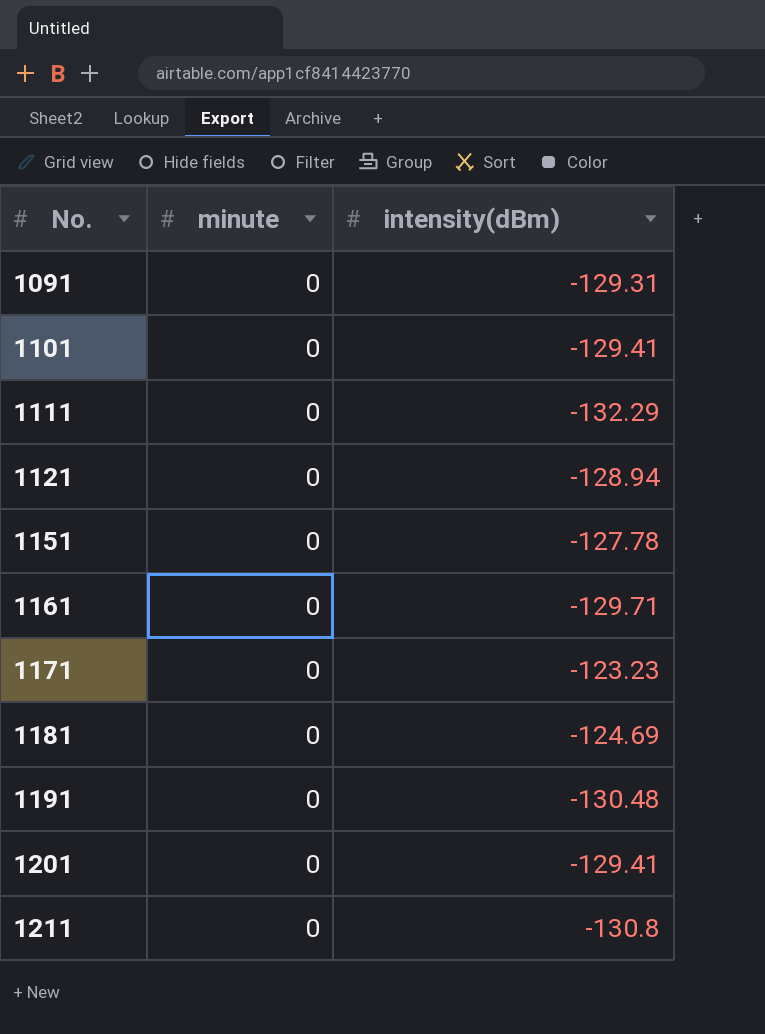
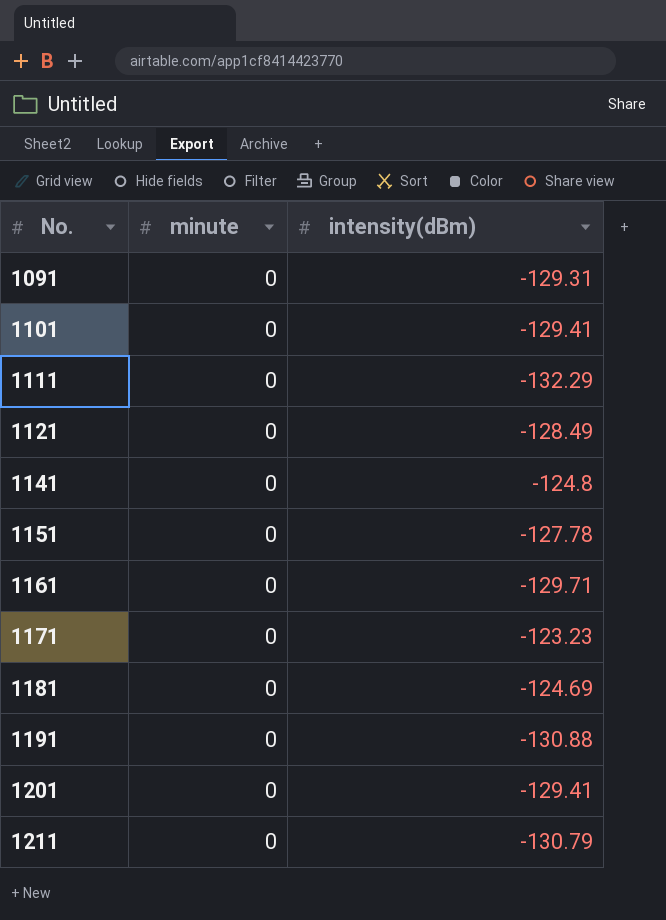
1121 | intensity(dBm): -128.94 -> -128.49
row 1141: none -> 0 | -124.8
1191 | intensity(dBm): -130.48 -> -130.88
1211 | intensity(dBm): -130.8 -> -130.79

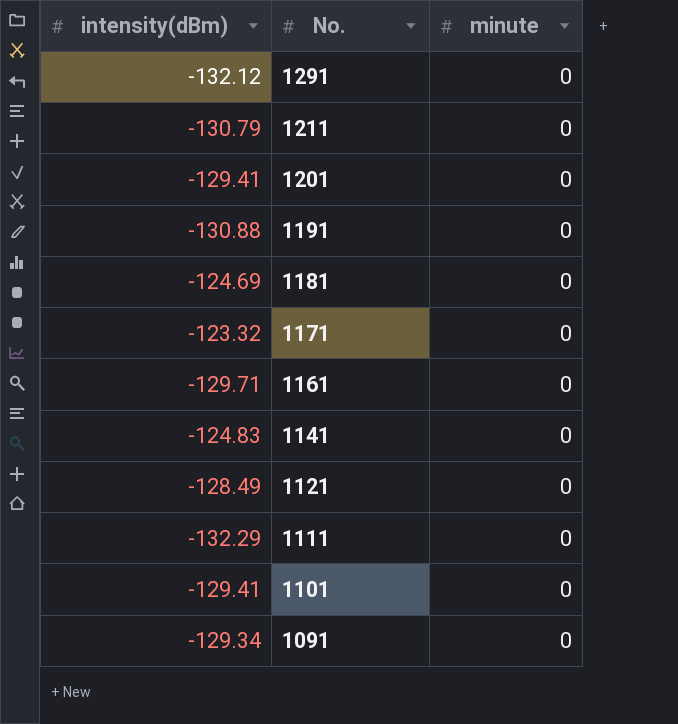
row order: No. ascending -> No. descending
column intensity(dBm) | position: 3 -> 1
row 1151: 0 | -127.78 -> none
row 1291: none -> -132.12 | 0
1171 | intensity(dBm): -123.23 -> -123.32
1141 | intensity(dBm): -124.8 -> -124.83
1091 | intensity(dBm): -129.31 -> -129.34

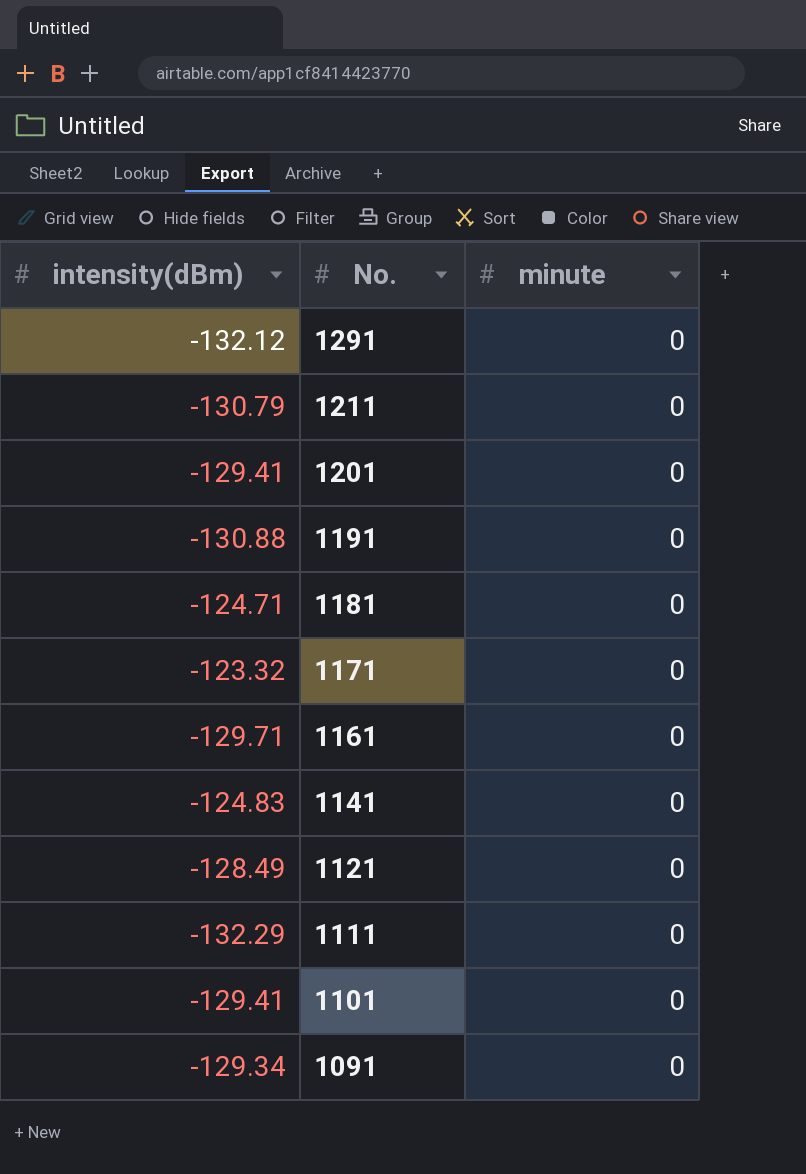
1181 | intensity(dBm): -124.69 -> -124.71

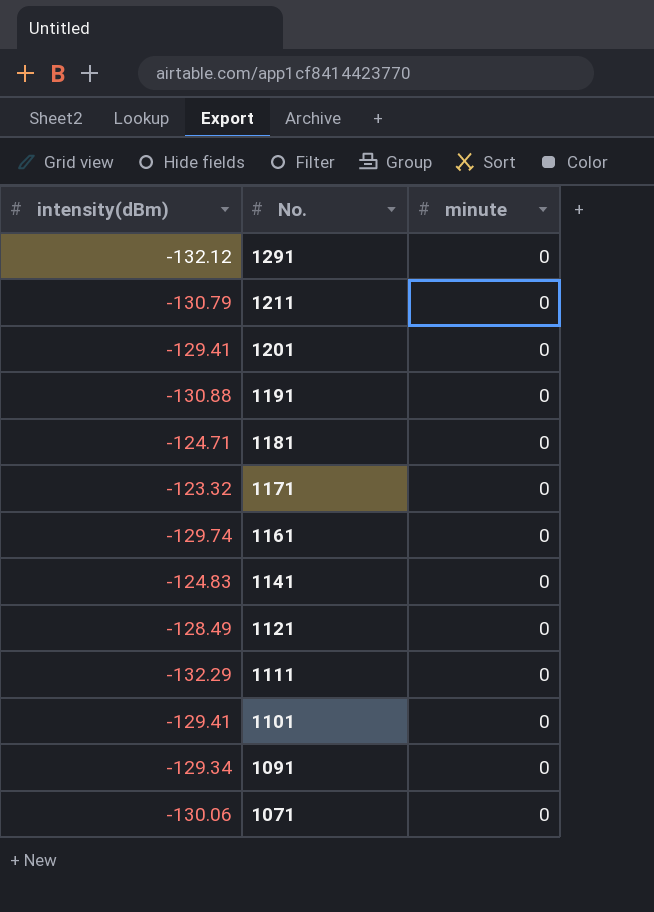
1161 | intensity(dBm): -129.71 -> -129.74
row 1071: none -> -130.06 | 0

